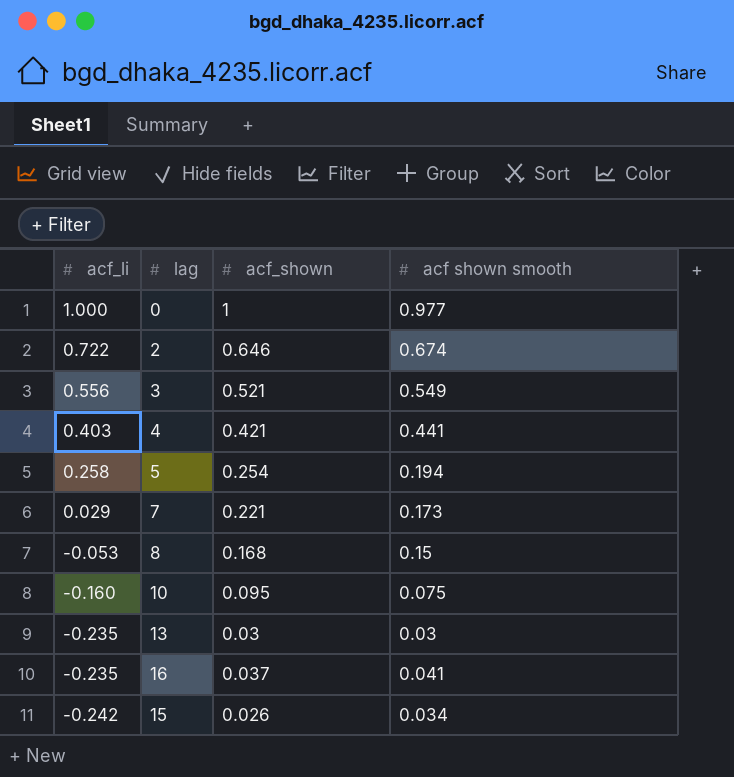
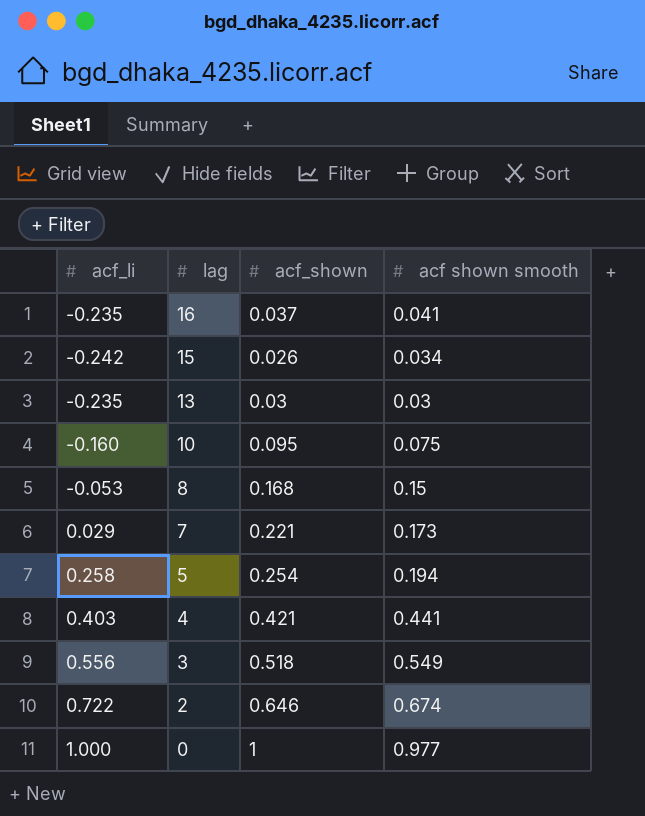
row order: acf_li descending -> lag descending
3 | acf_shown: 0.521 -> 0.518

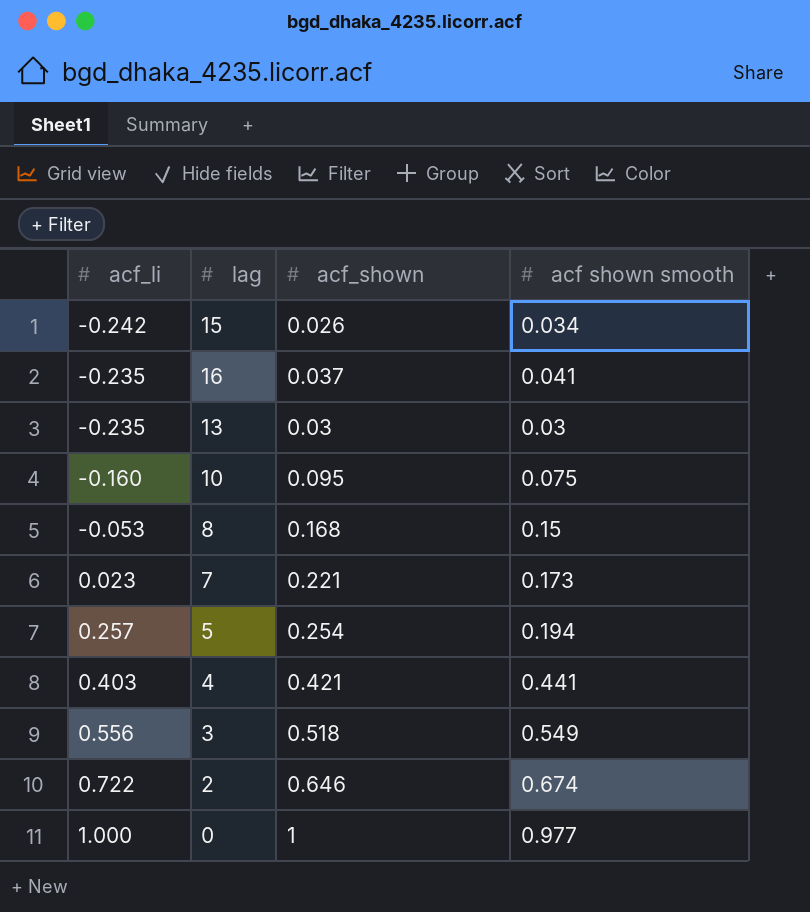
row order: lag descending -> acf_li ascending
7 | acf_li: 0.029 -> 0.023
5 | acf_li: 0.258 -> 0.257

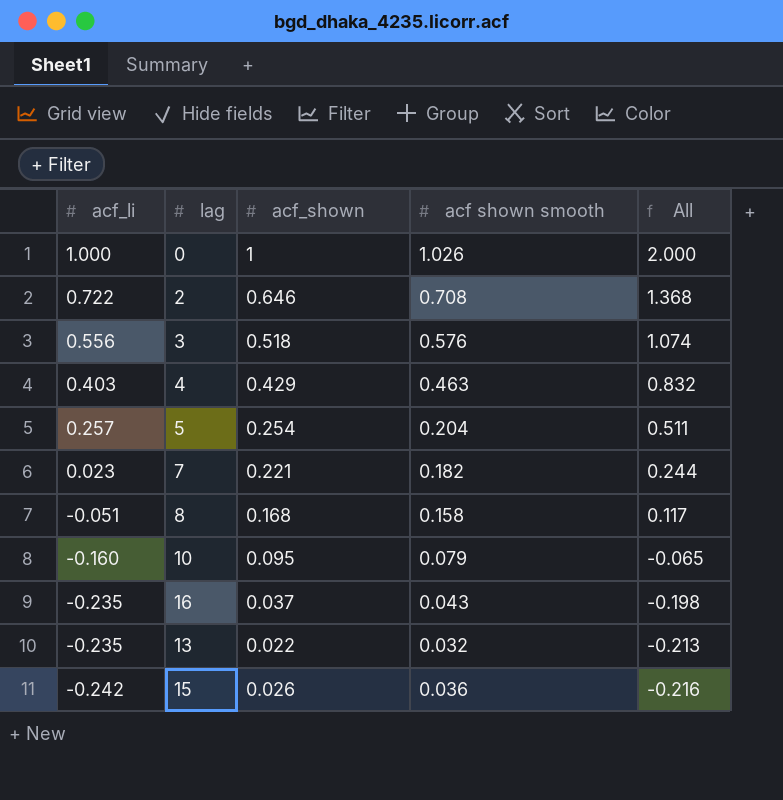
row order: acf_li ascending -> acf_li descending
column All | formula: none -> [acf_li] + [acf_shown]
0 | acf shown smooth: 0.977 -> 1.026
2 | acf shown smooth: 0.674 -> 0.708
3 | acf shown smooth: 0.549 -> 0.576
4 | acf_shown: 0.421 -> 0.429
4 | acf shown smooth: 0.441 -> 0.463
5 | acf shown smooth: 0.194 -> 0.204
7 | acf shown smooth: 0.173 -> 0.182
8 | acf_li: -0.053 -> -0.051
8 | acf shown smooth: 0.15 -> 0.158
10 | acf shown smooth: 0.075 -> 0.079
16 | acf shown smooth: 0.041 -> 0.043
13 | acf_shown: 0.03 -> 0.022
13 | acf shown smooth: 0.03 -> 0.032
15 | acf shown smooth: 0.034 -> 0.036

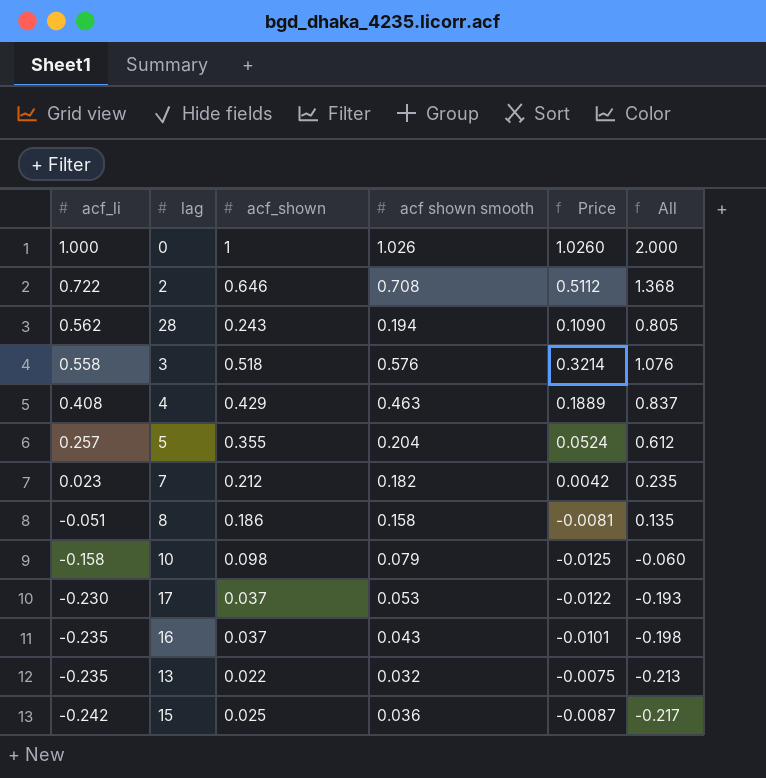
column Price | formula: none -> [acf_li] * [acf shown smooth]
row 28: none -> 0.562 | 0.243 | 0.194 | 0.1090 | 0.805
3 | acf_li: 0.556 -> 0.558
3 | All: 1.074 -> 1.076
4 | acf_li: 0.403 -> 0.408
4 | All: 0.832 -> 0.837
5 | acf_shown: 0.254 -> 0.355
5 | All: 0.511 -> 0.612
7 | acf_shown: 0.221 -> 0.212
7 | All: 0.244 -> 0.235
8 | acf_shown: 0.168 -> 0.186
8 | All: 0.117 -> 0.135
10 | acf_li: -0.160 -> -0.158
10 | acf_shown: 0.095 -> 0.098
10 | All: -0.065 -> -0.060
row 17: none -> -0.230 | 0.037 | 0.053 | -0.0122 | -0.193
15 | acf_shown: 0.026 -> 0.025
15 | All: -0.216 -> -0.217

